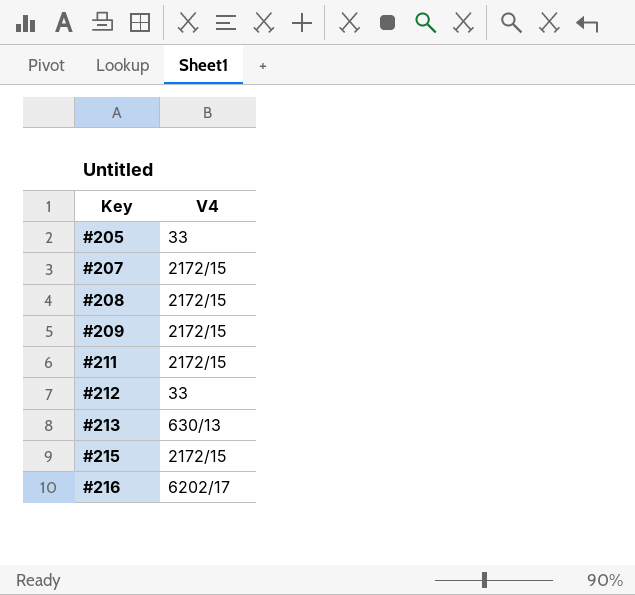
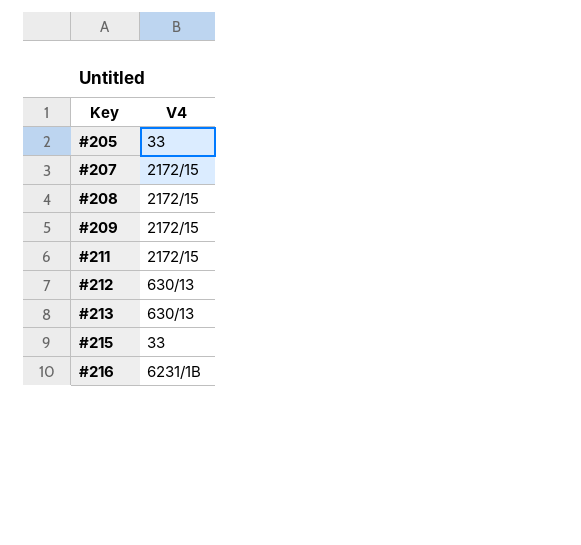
#212 | V4: 33 -> 630/13
#215 | V4: 2172/15 -> 33
#216 | V4: 6202/17 -> 6231/1B

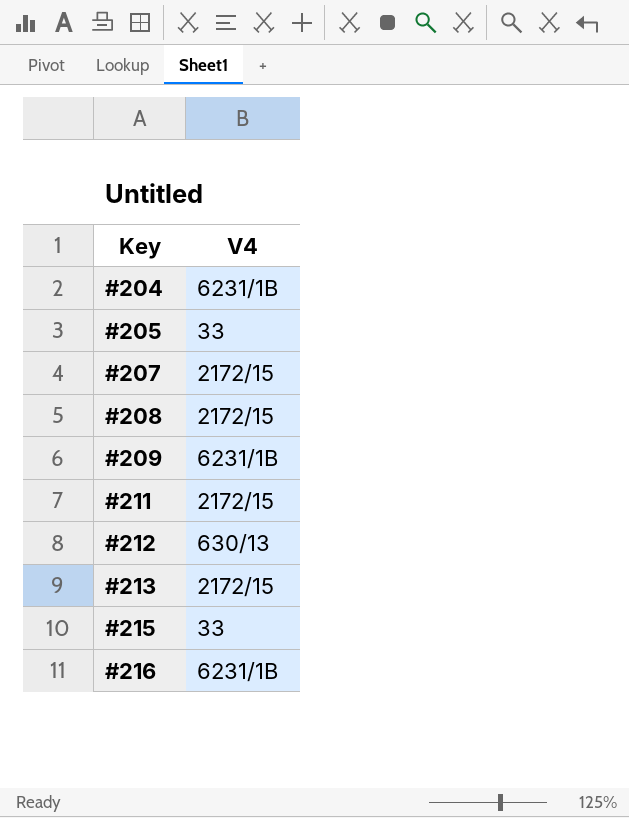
row #204: none -> 6231/1B
#209 | V4: 2172/15 -> 6231/1B
#213 | V4: 630/13 -> 2172/15

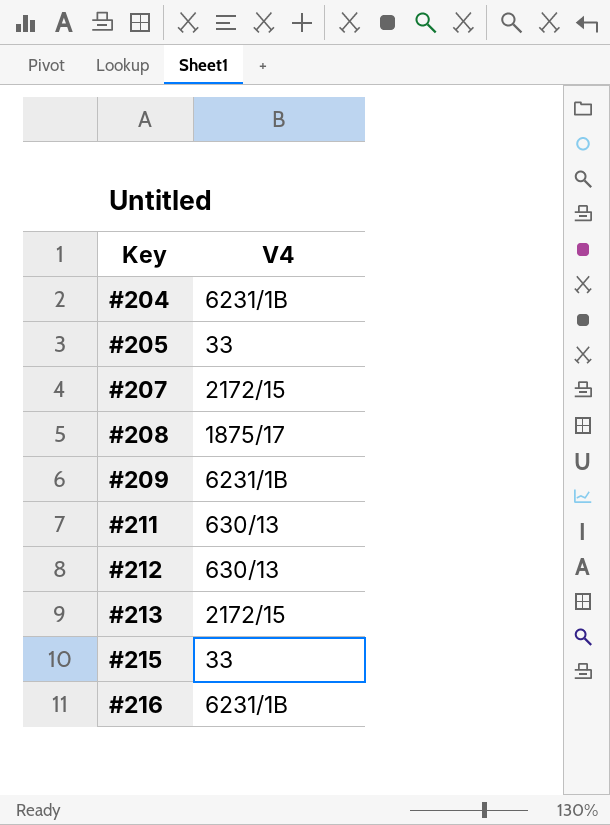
#208 | V4: 2172/15 -> 1875/17
#211 | V4: 2172/15 -> 630/13

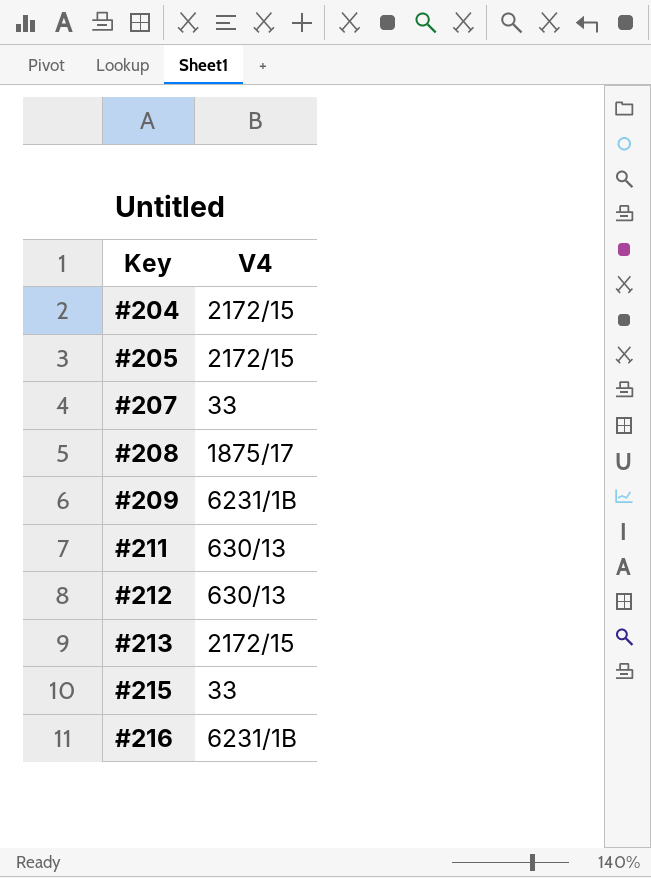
#204 | V4: 6231/1B -> 2172/15
#205 | V4: 33 -> 2172/15
#207 | V4: 2172/15 -> 33

